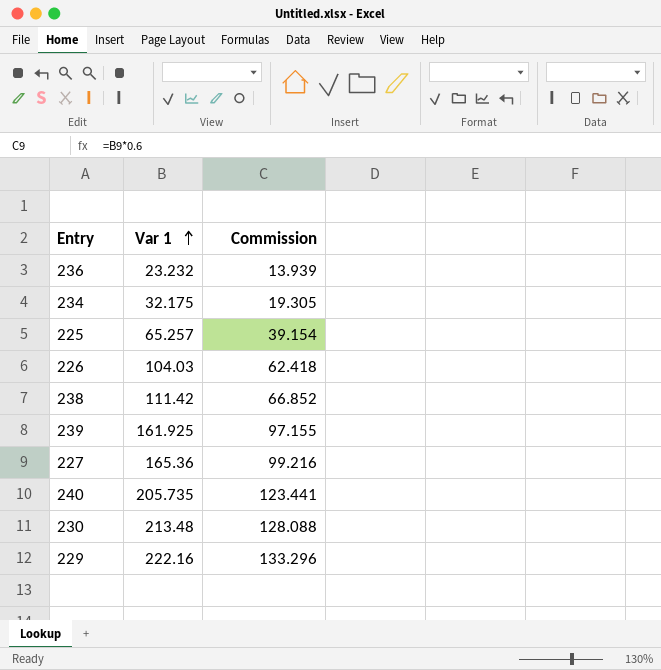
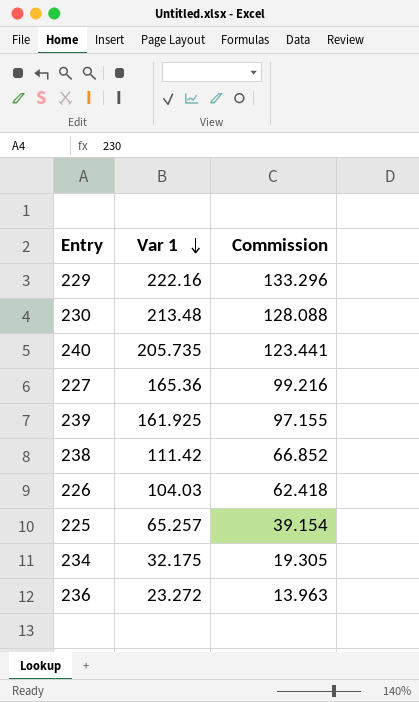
row order: Var 1 ascending -> Var 1 descending
236 | Var 1: 23.232 -> 23.272
236 | Commission: 13.939 -> 13.963

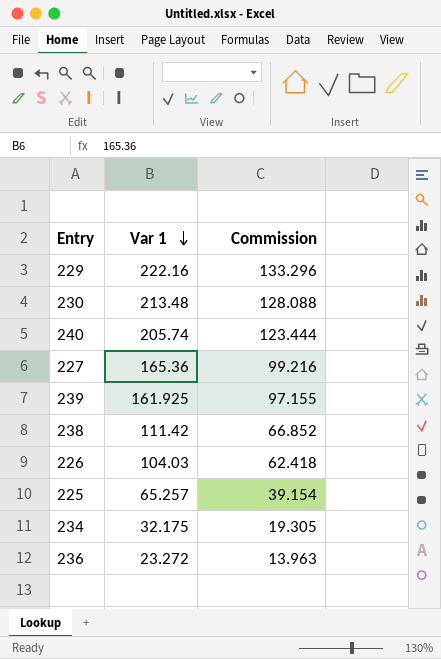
240 | Var 1: 205.735 -> 205.74
240 | Commission: 123.441 -> 123.444

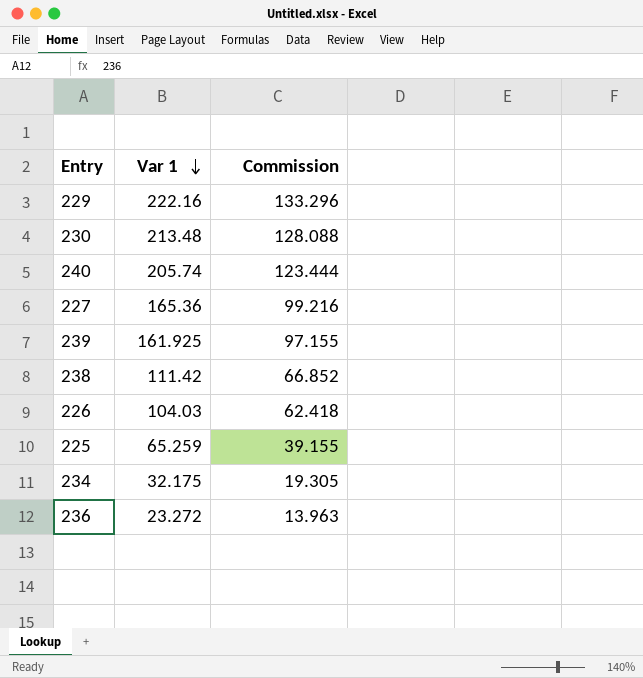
225 | Var 1: 65.257 -> 65.259
225 | Commission: 39.154 -> 39.155

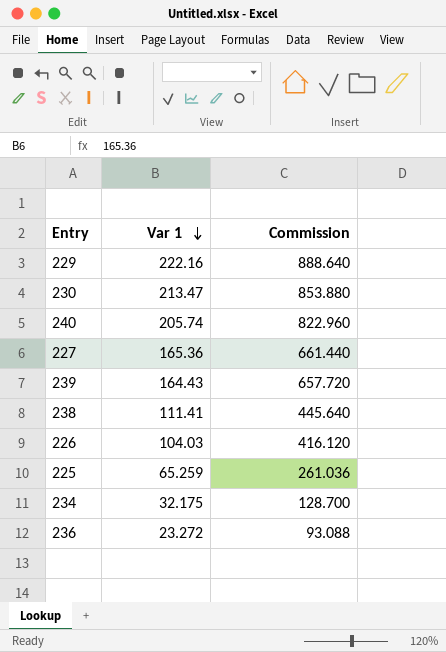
column Commission | formula: [Var 1] * 0.6 -> [Var 1] * 4
230 | Var 1: 213.48 -> 213.47
239 | Var 1: 161.925 -> 164.43
238 | Var 1: 111.42 -> 111.41

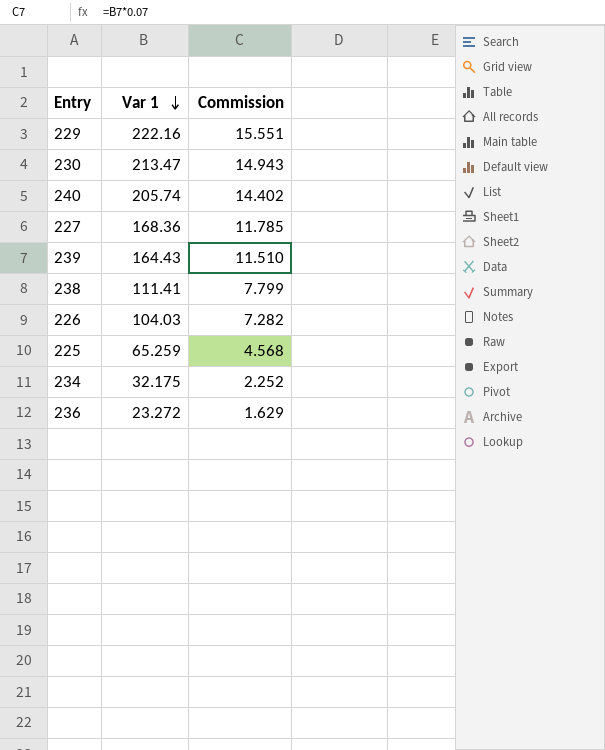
column Commission | formula: [Var 1] * 4 -> [Var 1] * 0.07
227 | Var 1: 165.36 -> 168.36

